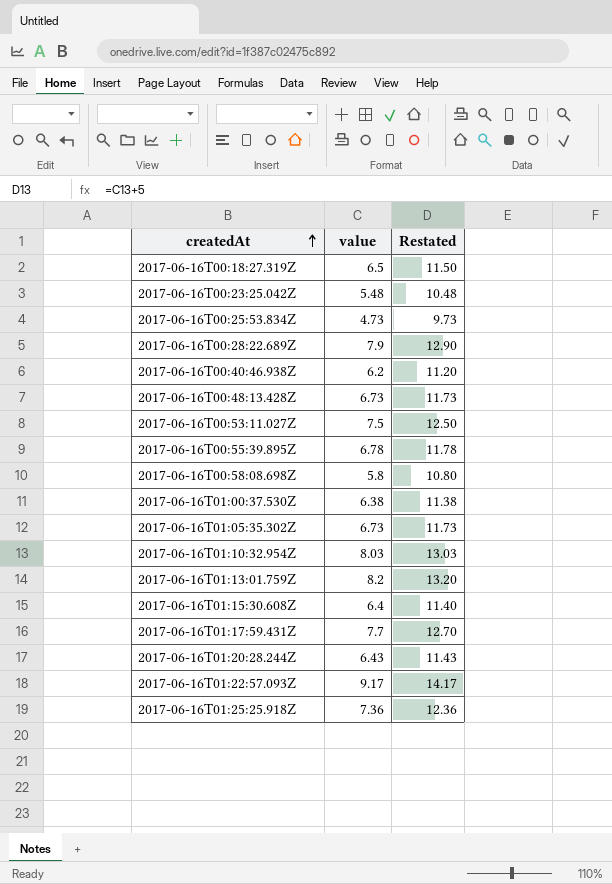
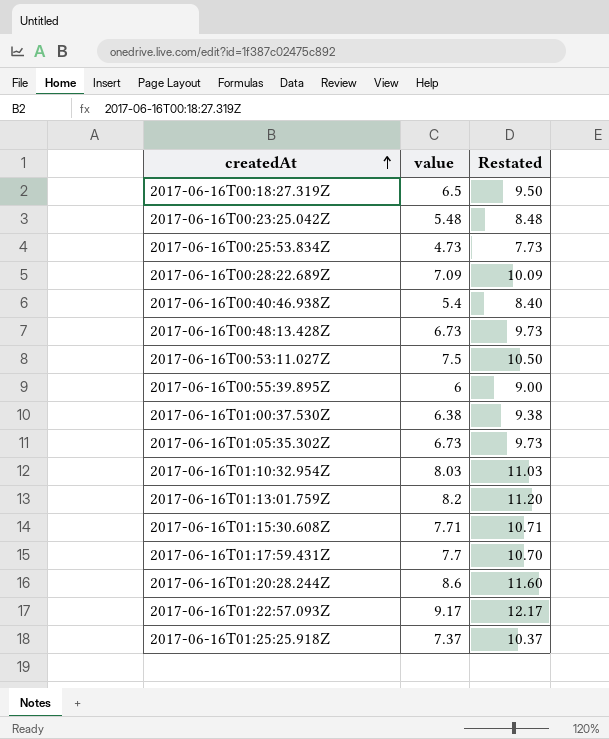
column Restated | formula: [value] + 5 -> [value] + 3
row 2017-06-16T00:58:08.698Z: 5.8 | 10.80 -> none
2017-06-16T00:28:22.689Z | value: 7.9 -> 7.09
2017-06-16T00:40:46.938Z | value: 6.2 -> 5.4
2017-06-16T00:55:39.895Z | value: 6.78 -> 6
2017-06-16T01:15:30.608Z | value: 6.4 -> 7.71
2017-06-16T01:20:28.244Z | value: 6.43 -> 8.6
2017-06-16T01:25:25.918Z | value: 7.36 -> 7.37

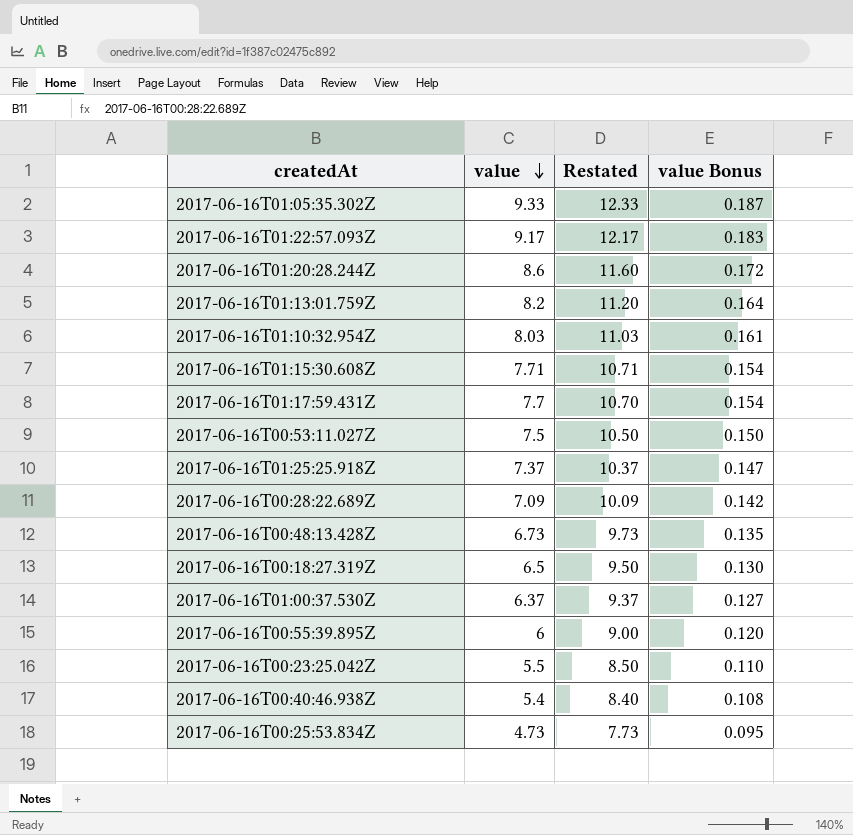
row order: createdAt ascending -> value descending
column value Bonus | formula: none -> [value] * 0.02
2017-06-16T01:05:35.302Z | value: 6.73 -> 9.33
2017-06-16T01:05:35.302Z | Restated: 9.73 -> 12.33
2017-06-16T01:00:37.530Z | value: 6.38 -> 6.37
2017-06-16T01:00:37.530Z | Restated: 9.38 -> 9.37
2017-06-16T00:23:25.042Z | value: 5.48 -> 5.5
2017-06-16T00:23:25.042Z | Restated: 8.48 -> 8.50

